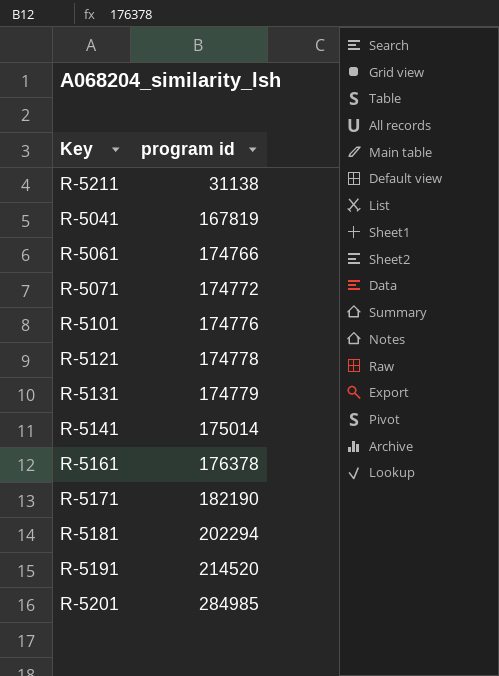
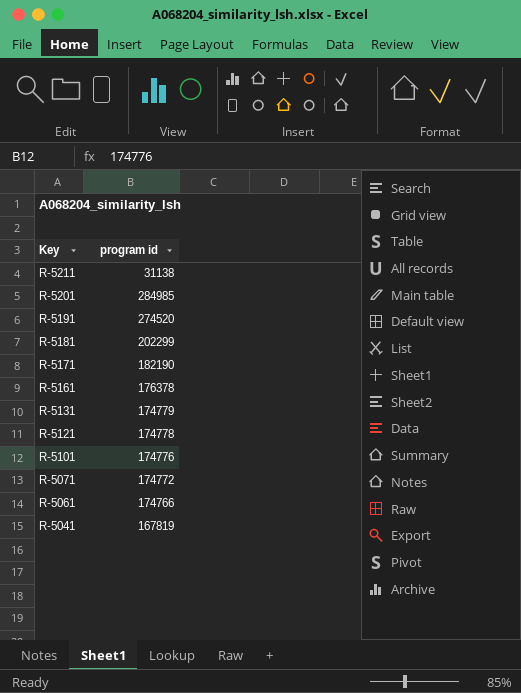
row order: program id ascending -> Key descending
row R-5141: 175014 -> none
R-5191 | program id: 214520 -> 274520
R-5181 | program id: 202294 -> 202299

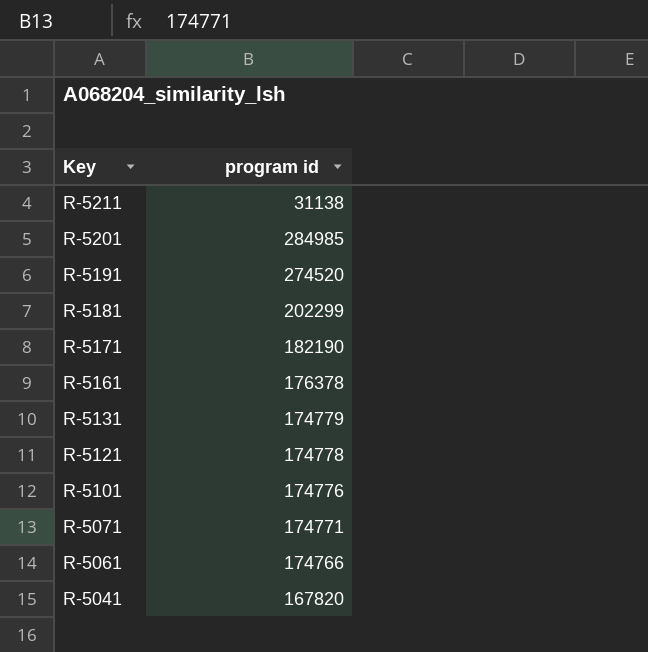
R-5071 | program id: 174772 -> 174771
R-5041 | program id: 167819 -> 167820

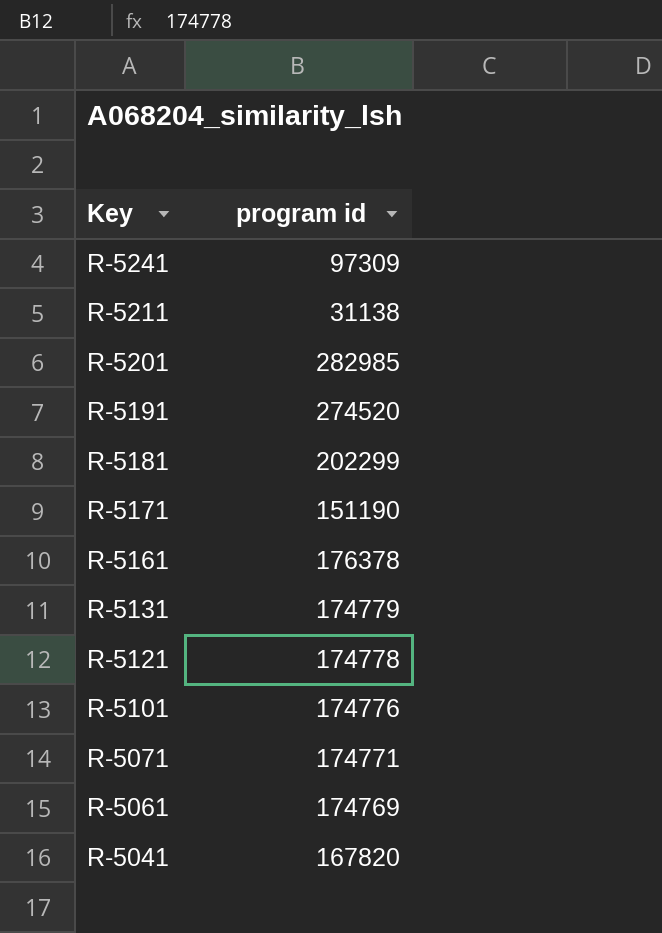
row R-5241: none -> 97309
R-5201 | program id: 284985 -> 282985
R-5171 | program id: 182190 -> 151190
R-5061 | program id: 174766 -> 174769

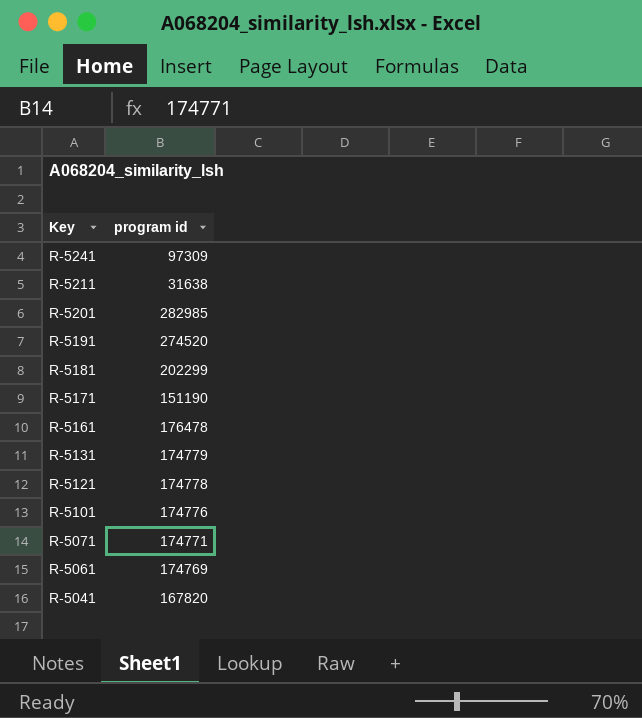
R-5211 | program id: 31138 -> 31638
R-5161 | program id: 176378 -> 176478

